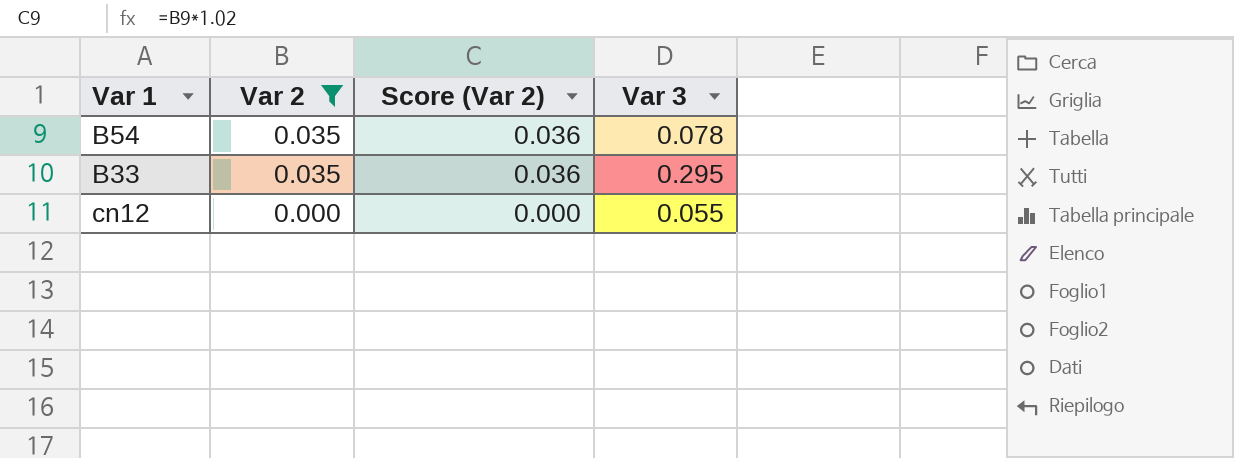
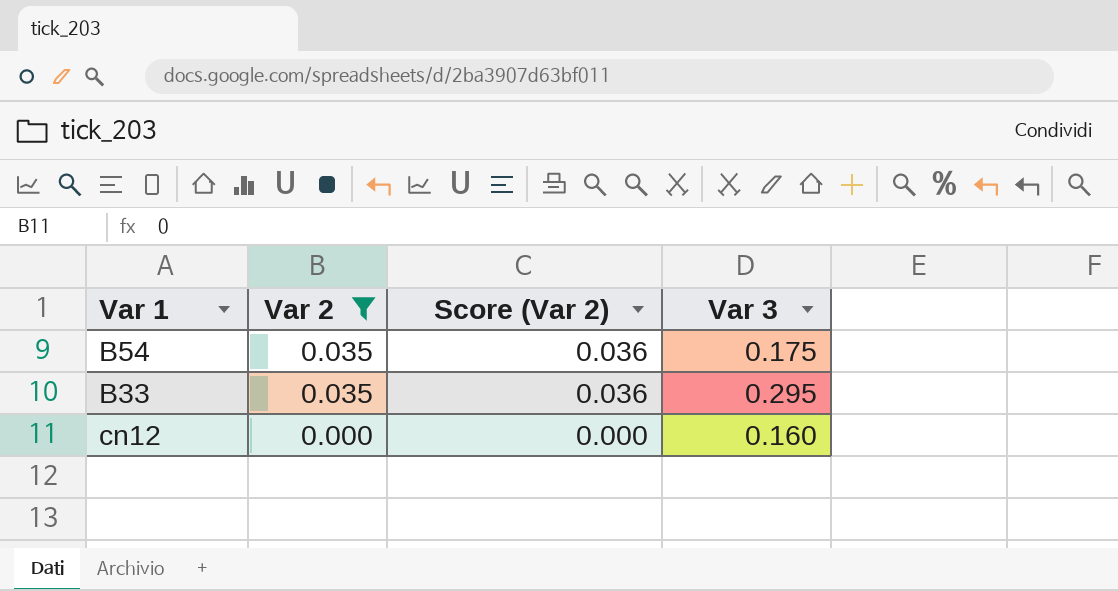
B54 | Var 3: 0.078 -> 0.175
cn12 | Var 3: 0.055 -> 0.160

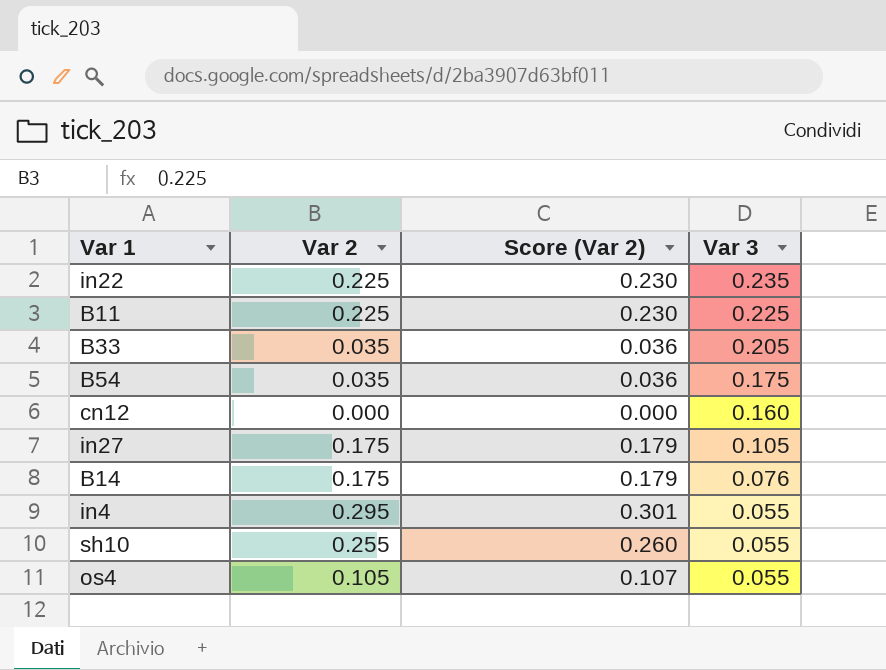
filter: Var 2 <= 0.035 -> none
row order: Var 2 descending -> Var 3 descending
B33 | Var 3: 0.295 -> 0.205

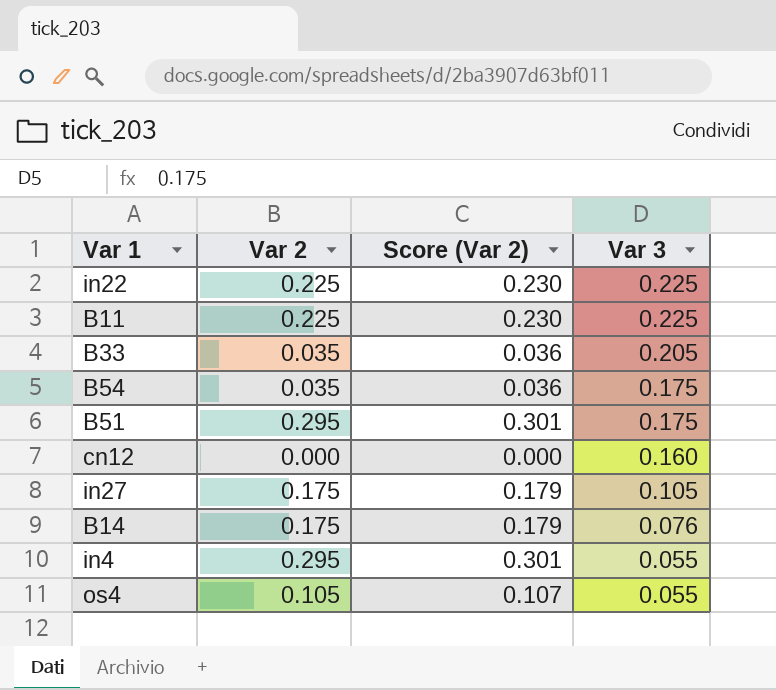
row sh10: 0.255 | 0.260 | 0.055 -> none
in22 | Var 3: 0.235 -> 0.225
row B51: none -> 0.295 | 0.301 | 0.175

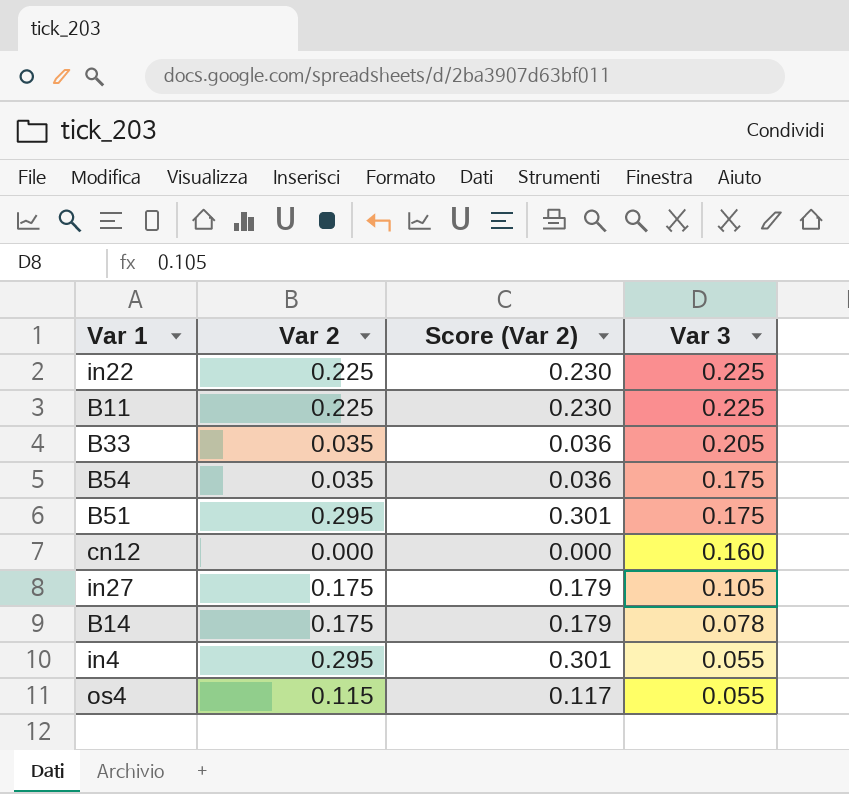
B14 | Var 3: 0.076 -> 0.078
os4 | Var 2: 0.105 -> 0.115
os4 | Score (Var 2): 0.107 -> 0.117

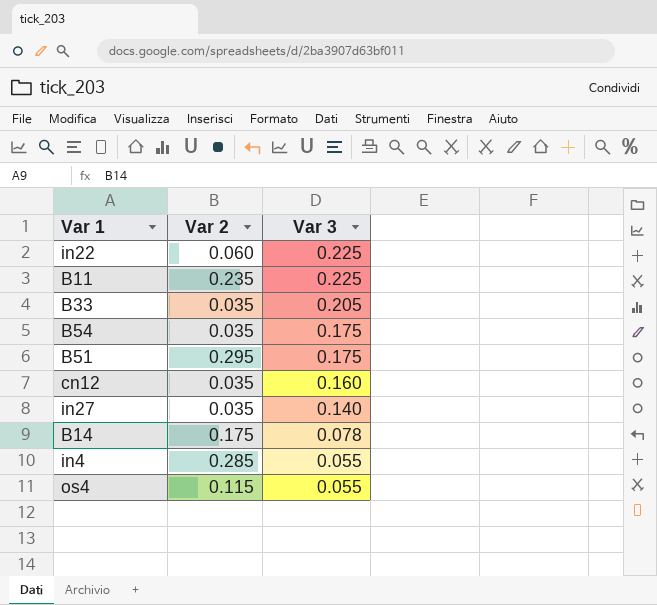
column Score (Var 2) | formula: [Var 2] * 1.02 -> none
in22 | Var 2: 0.225 -> 0.060
B11 | Var 2: 0.225 -> 0.235
cn12 | Var 2: 0.000 -> 0.035
in27 | Var 2: 0.175 -> 0.035
in27 | Var 3: 0.105 -> 0.140
in4 | Var 2: 0.295 -> 0.285

